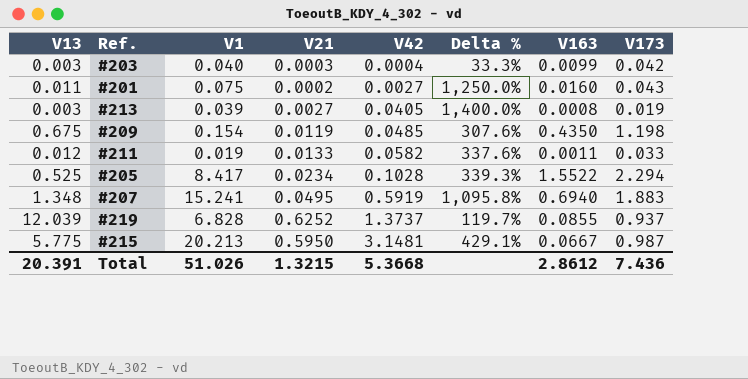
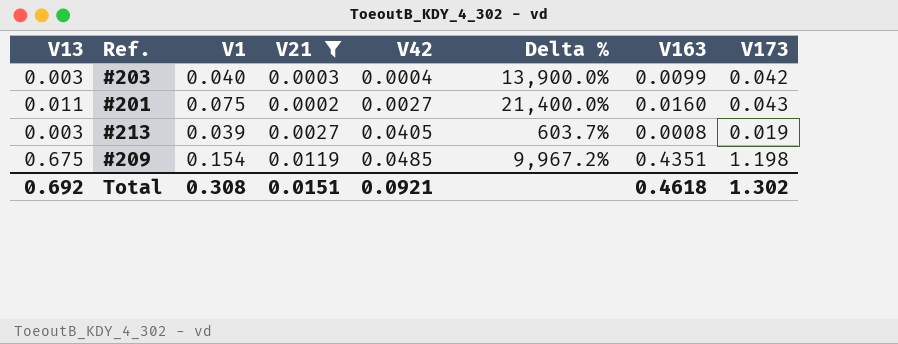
filter: none -> V21 <= 0.0119
column Delta % | formula: ([V42] - [V21]) / [V21] -> ([V173] - [V21]) / [V21]
#209 | V163: 0.4350 -> 0.4351
Total | V13: 20.391 -> 0.692
Total | V1: 51.026 -> 0.308
Total | V21: 1.3215 -> 0.0151
Total | V42: 5.3668 -> 0.0921
Total | V163: 2.8612 -> 0.4618
Total | V173: 7.436 -> 1.302

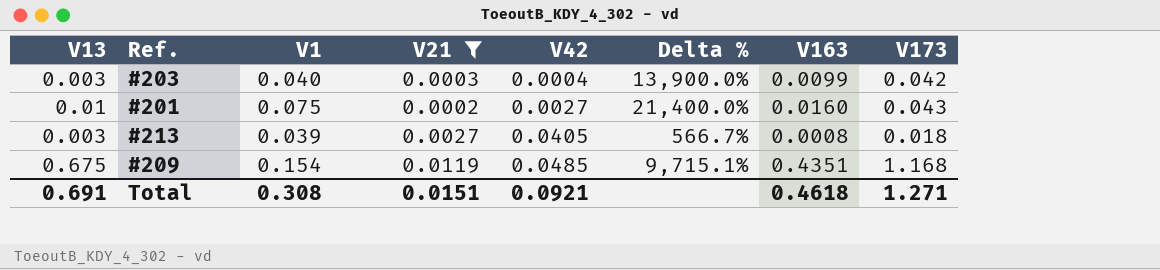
#201 | V13: 0.011 -> 0.01
#213 | Delta %: 603.7% -> 566.7%
#213 | V173: 0.019 -> 0.018
#209 | Delta %: 9,967.2% -> 9,715.1%
#209 | V173: 1.198 -> 1.168
Total | V13: 0.692 -> 0.691
Total | V173: 1.302 -> 1.271

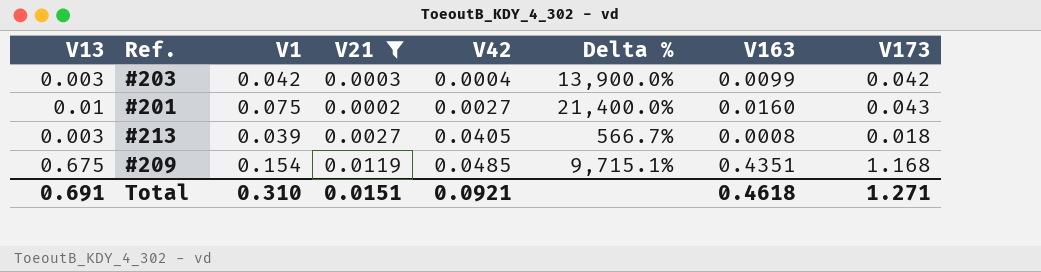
#203 | V1: 0.040 -> 0.042
Total | V1: 0.308 -> 0.310

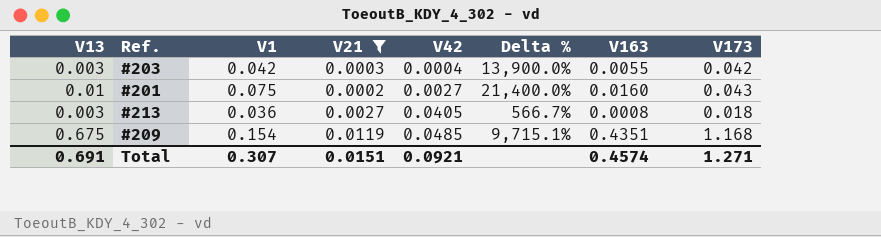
#203 | V163: 0.0099 -> 0.0055
#213 | V1: 0.039 -> 0.036
Total | V1: 0.310 -> 0.307
Total | V163: 0.4618 -> 0.4574

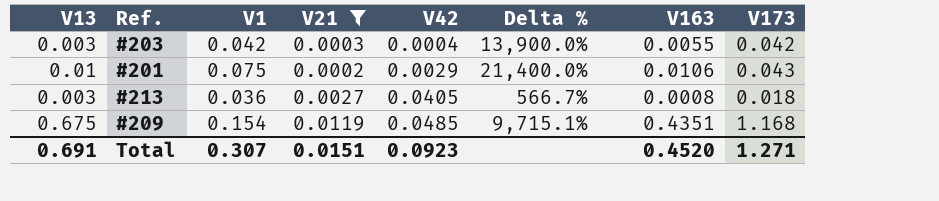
#201 | V42: 0.0027 -> 0.0029
#201 | V163: 0.0160 -> 0.0106
Total | V42: 0.0921 -> 0.0923
Total | V163: 0.4574 -> 0.4520

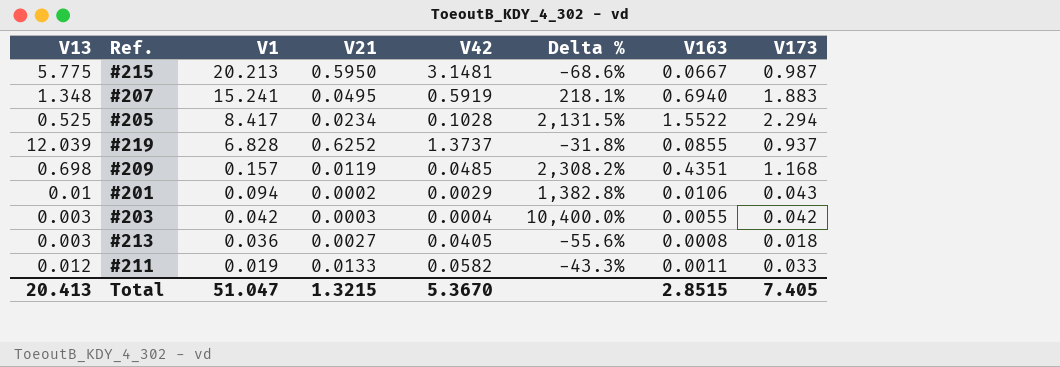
filter: V21 <= 0.0119 -> none
row order: V42 ascending -> V1 descending
column Delta % | formula: ([V173] - [V21]) / [V21] -> ([V173] - [V42]) / [V42]
#209 | V13: 0.675 -> 0.698
#209 | V1: 0.154 -> 0.157
#201 | V1: 0.075 -> 0.094
Total | V13: 0.691 -> 20.413
Total | V1: 0.307 -> 51.047
Total | V21: 0.0151 -> 1.3215
Total | V42: 0.0923 -> 5.3670
Total | V163: 0.4520 -> 2.8515
Total | V173: 1.271 -> 7.405

